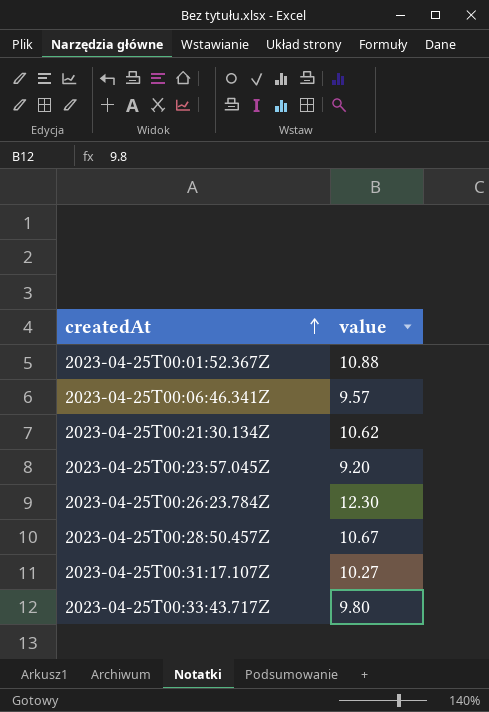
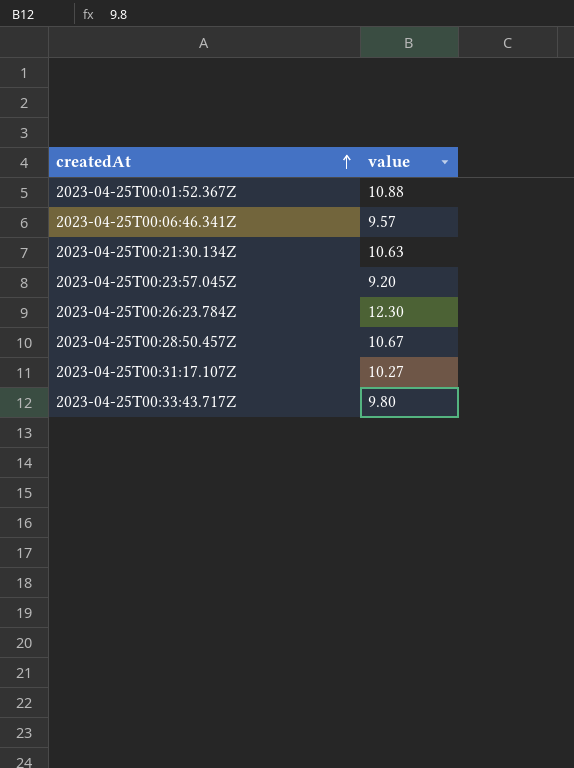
2023-04-25T00:21:30.134Z | value: 10.62 -> 10.63

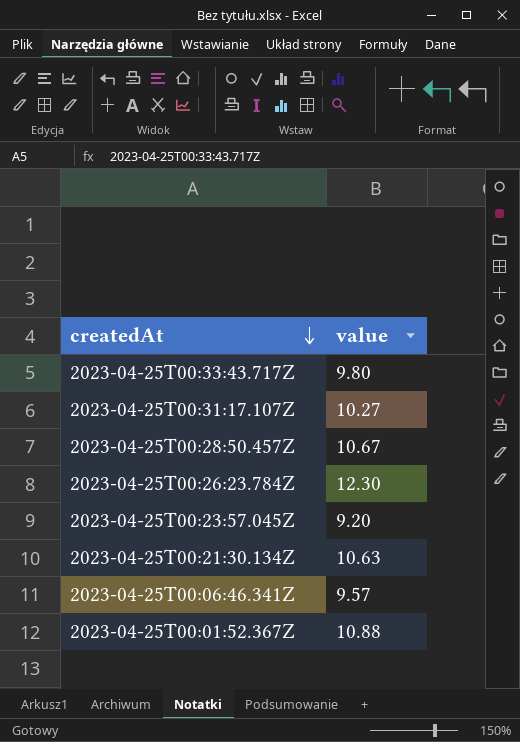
row order: createdAt ascending -> createdAt descending

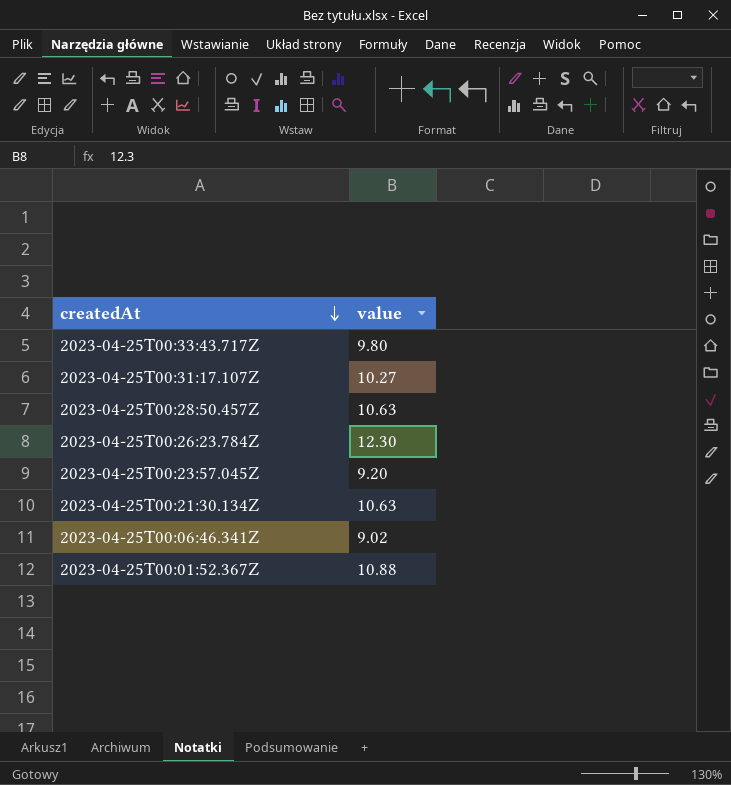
2023-04-25T00:28:50.457Z | value: 10.67 -> 10.63
2023-04-25T00:06:46.341Z | value: 9.57 -> 9.02

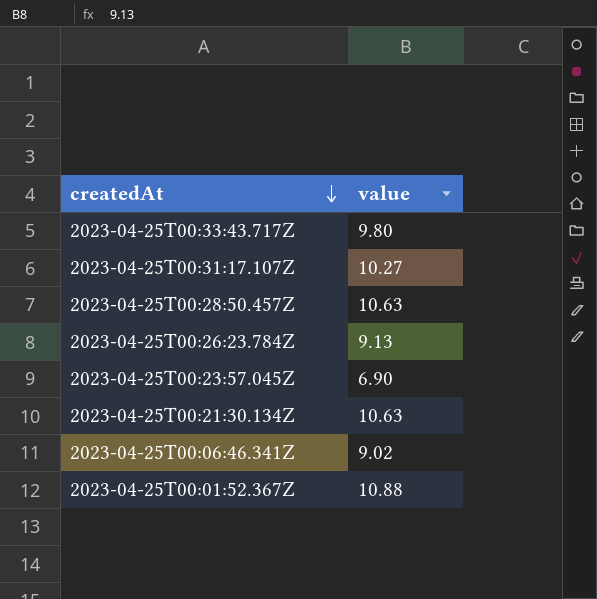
2023-04-25T00:26:23.784Z | value: 12.30 -> 9.13
2023-04-25T00:23:57.045Z | value: 9.20 -> 6.90

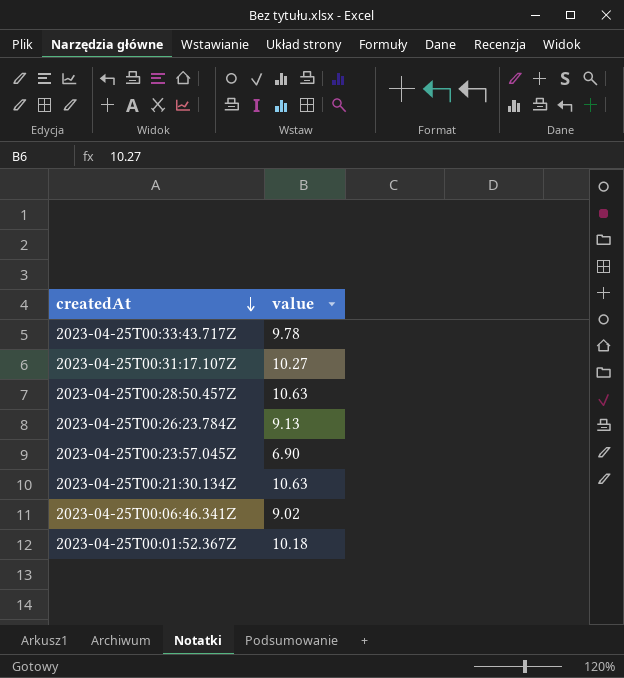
2023-04-25T00:33:43.717Z | value: 9.80 -> 9.78
2023-04-25T00:01:52.367Z | value: 10.88 -> 10.18

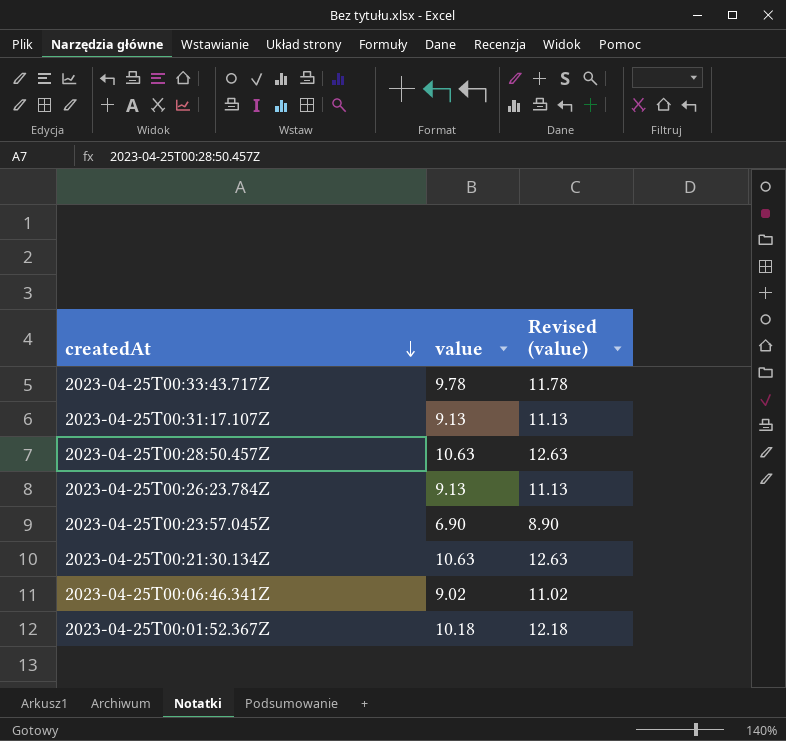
column Revised (value) | formula: none -> [value] + 2
2023-04-25T00:31:17.107Z | value: 10.27 -> 9.13

